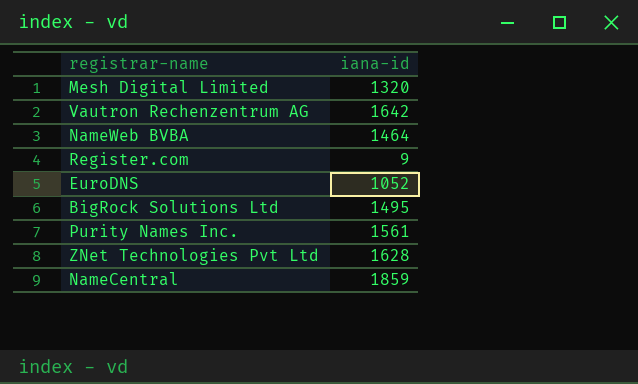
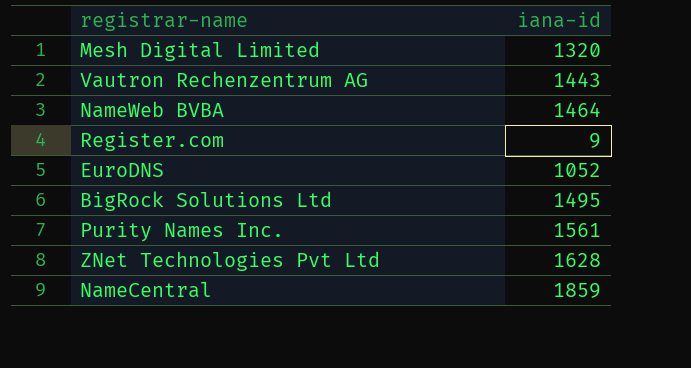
Vautron Rechenzentrum AG | iana-id: 1642 -> 1443

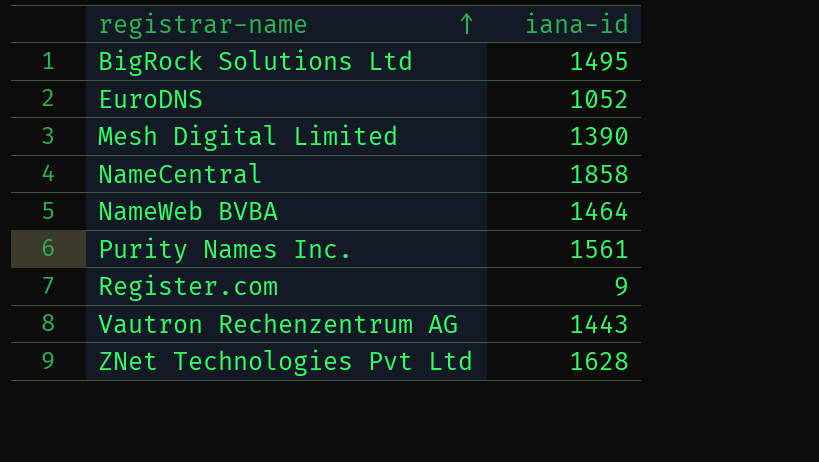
row order: none -> registrar-name ascending
Mesh Digital Limited | iana-id: 1320 -> 1390
NameCentral | iana-id: 1859 -> 1858

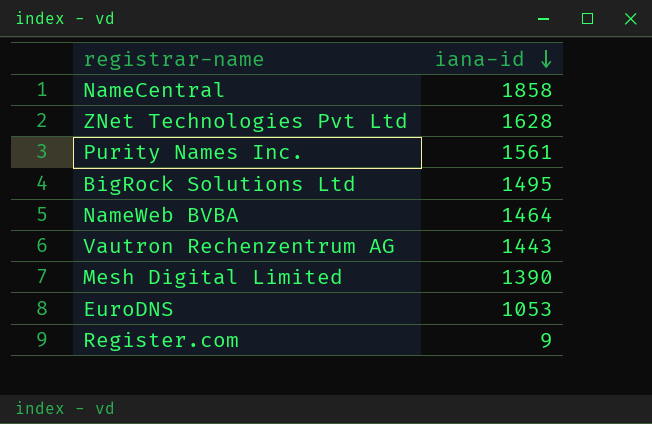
row order: registrar-name ascending -> iana-id descending
EuroDNS | iana-id: 1052 -> 1053

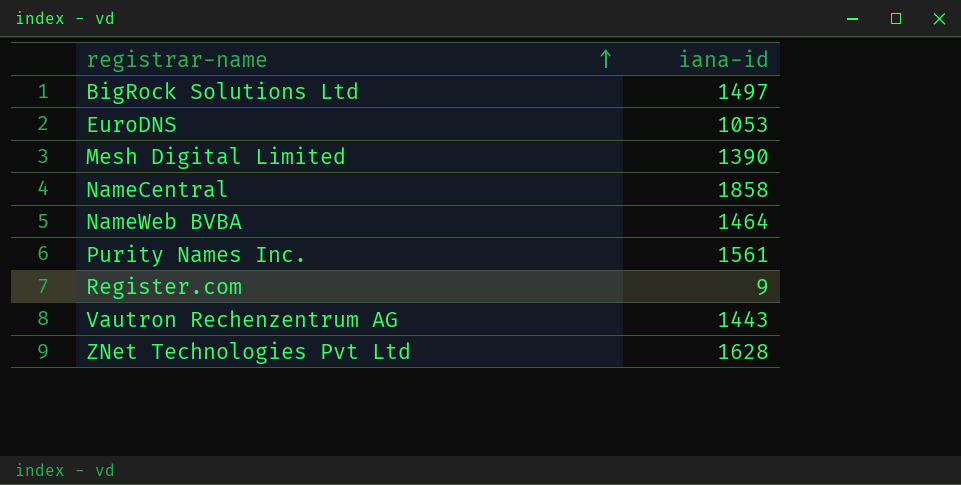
row order: iana-id descending -> registrar-name ascending
BigRock Solutions Ltd | iana-id: 1495 -> 1497

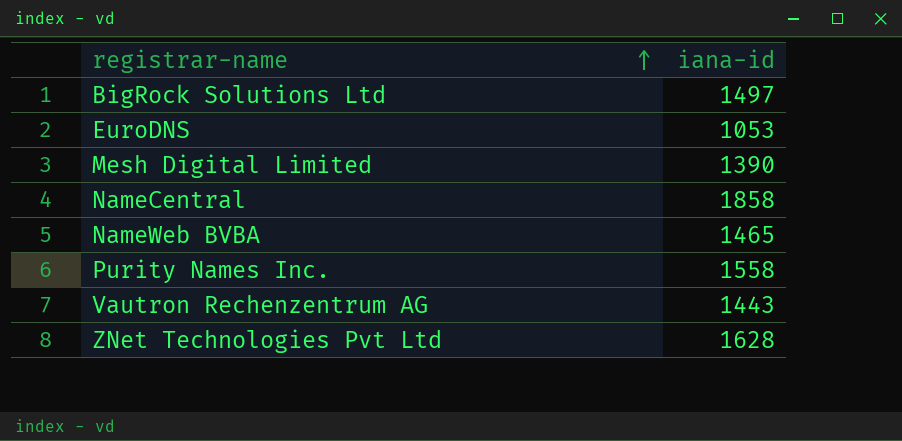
row Register.com: 9 -> none
NameWeb BVBA | iana-id: 1464 -> 1465
Purity Names Inc. | iana-id: 1561 -> 1558

